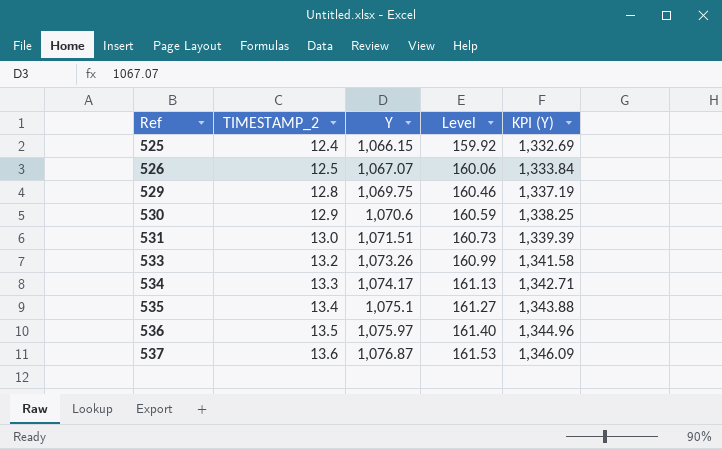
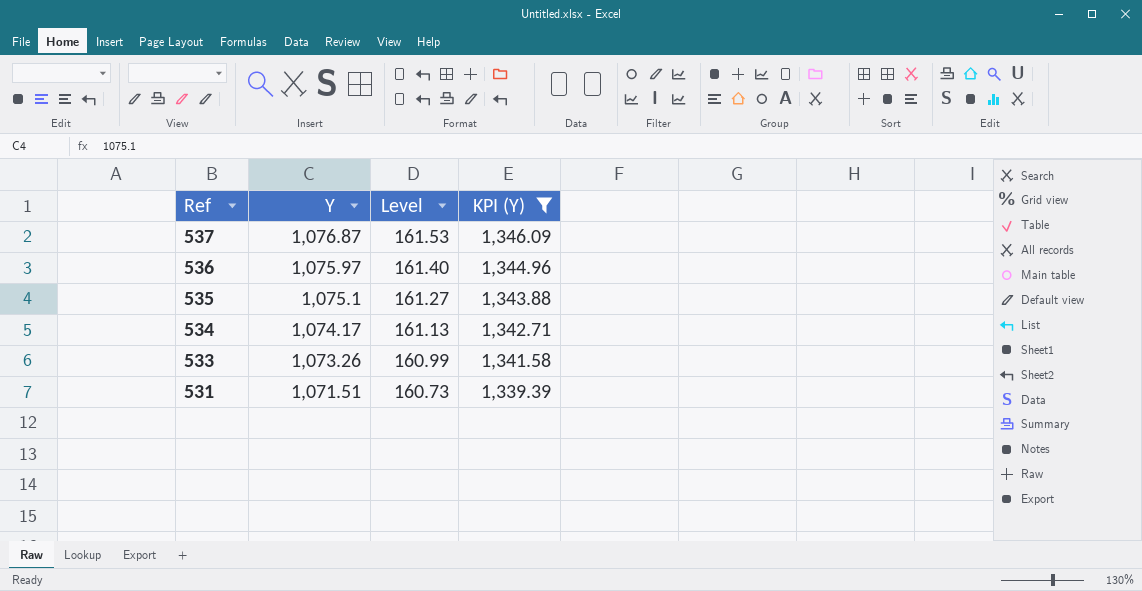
filter: none -> KPI (Y) >= 1,339.39
row order: Ref ascending -> Ref descending
column TIMESTAMP_2 | position: 2 -> none

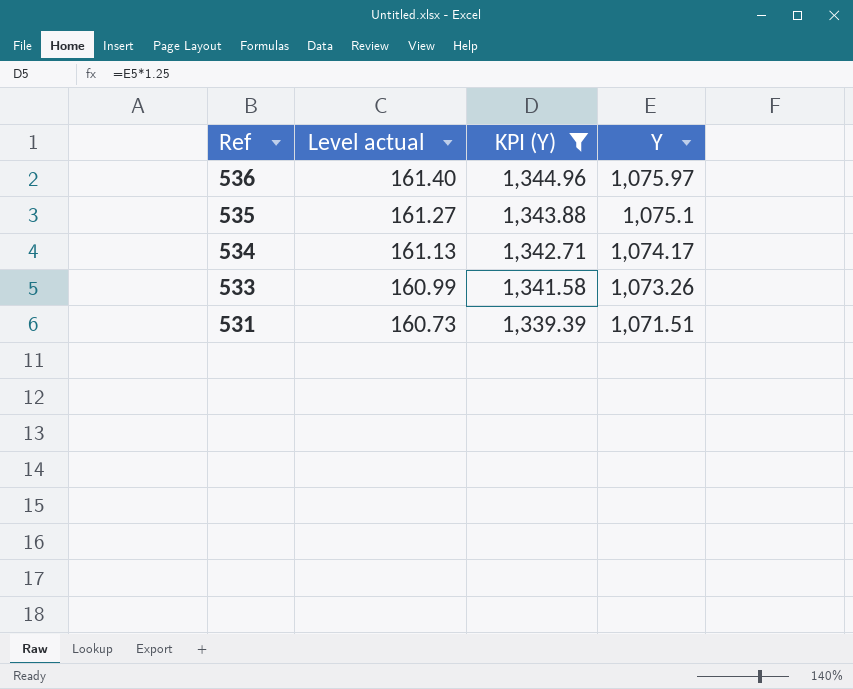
column name: Level -> Level actual
column Y | position: 2 -> 4
row 537: 1,076.87 | 161.53 | 1,346.09 -> none

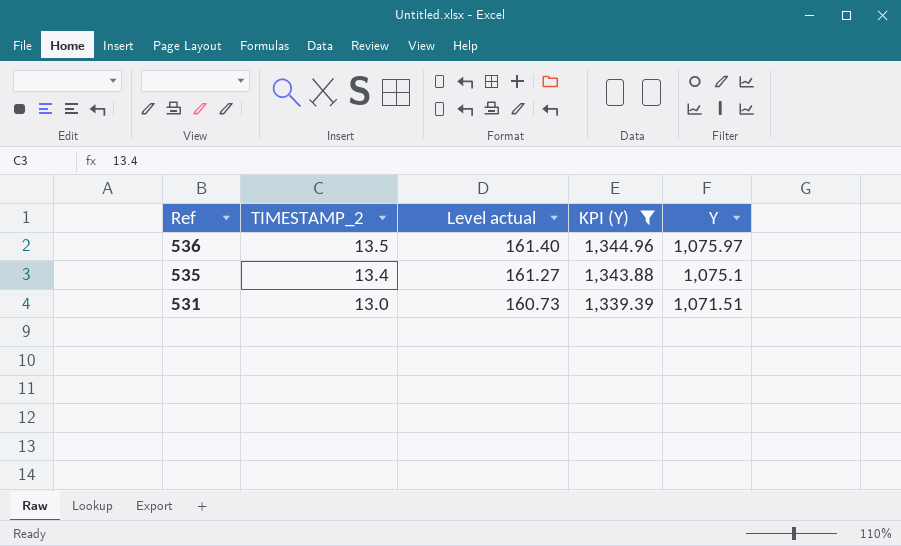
column TIMESTAMP_2 | position: none -> 2
row 534: 161.13 | 1,342.71 | 1,074.17 -> none
row 533: 160.99 | 1,341.58 | 1,073.26 -> none

